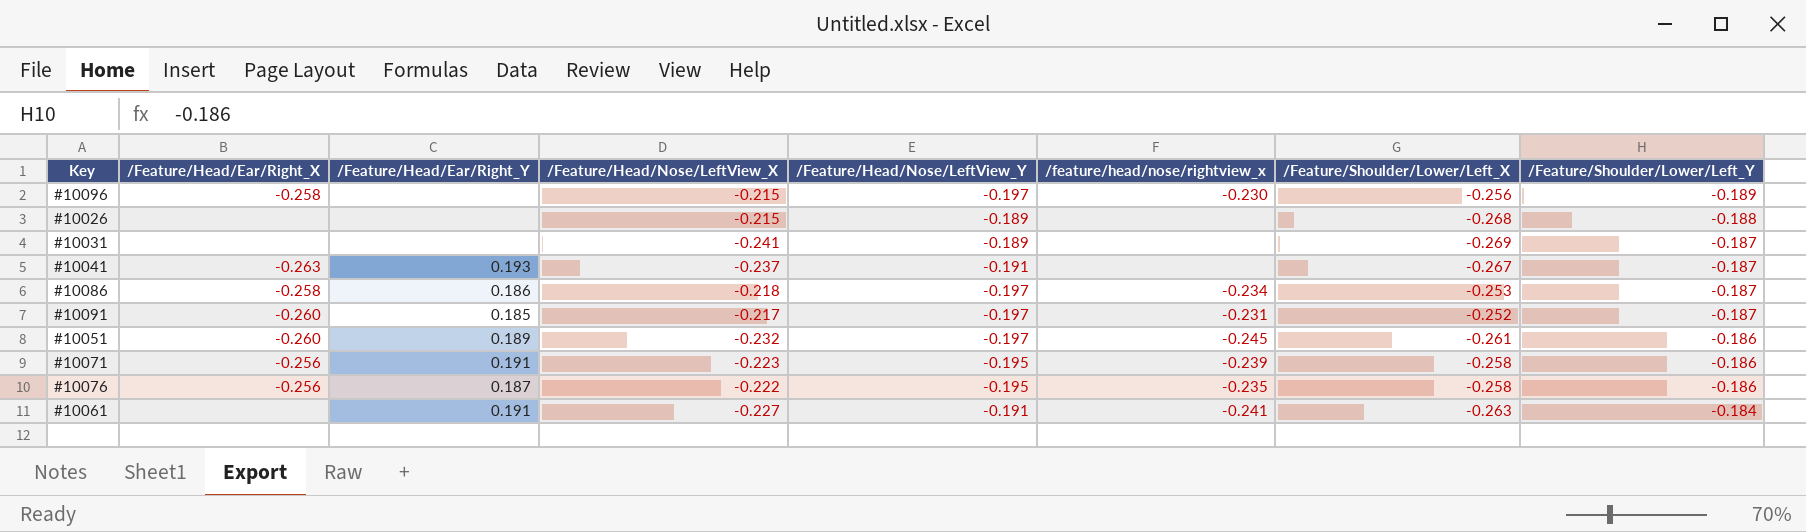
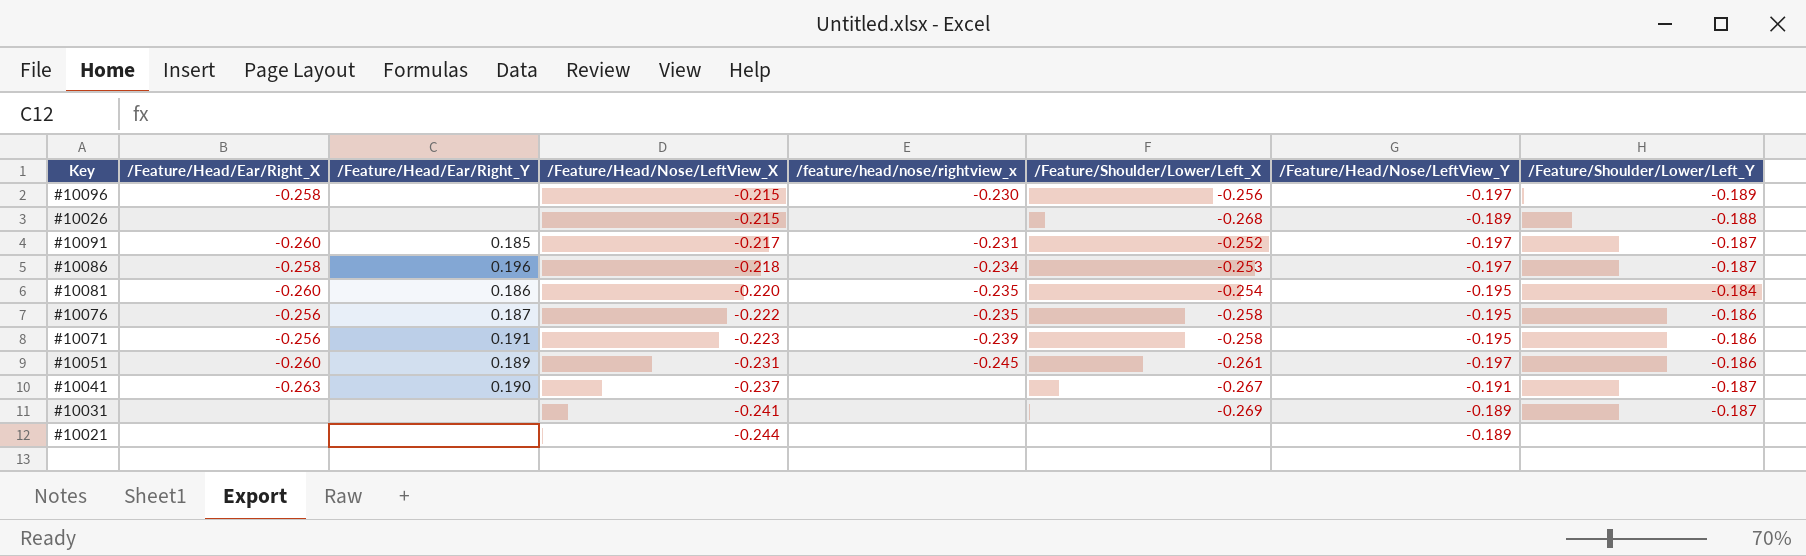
row order: /Feature/Shoulder/Lower/Left_Y ascending -> /Feature/Head/Nose/LeftView_X descending
column /Feature/Head/Nose/LeftView_Y | position: 5 -> 7
row #10061: none | 0.191 | -0.227 | -0.191 | -0.241 | -0.263 | -0.184 -> none
#10086 | /Feature/Head/Ear/Right_Y: 0.186 -> 0.196
row #10081: none -> -0.260 | 0.186 | -0.220 | -0.235 | -0.254 | -0.195 | -0.184
#10051 | /Feature/Head/Nose/LeftView_X: -0.232 -> -0.231
#10041 | /Feature/Head/Ear/Right_Y: 0.193 -> 0.190
row #10021: none -> none | none | -0.244 | none | none | -0.189 | none

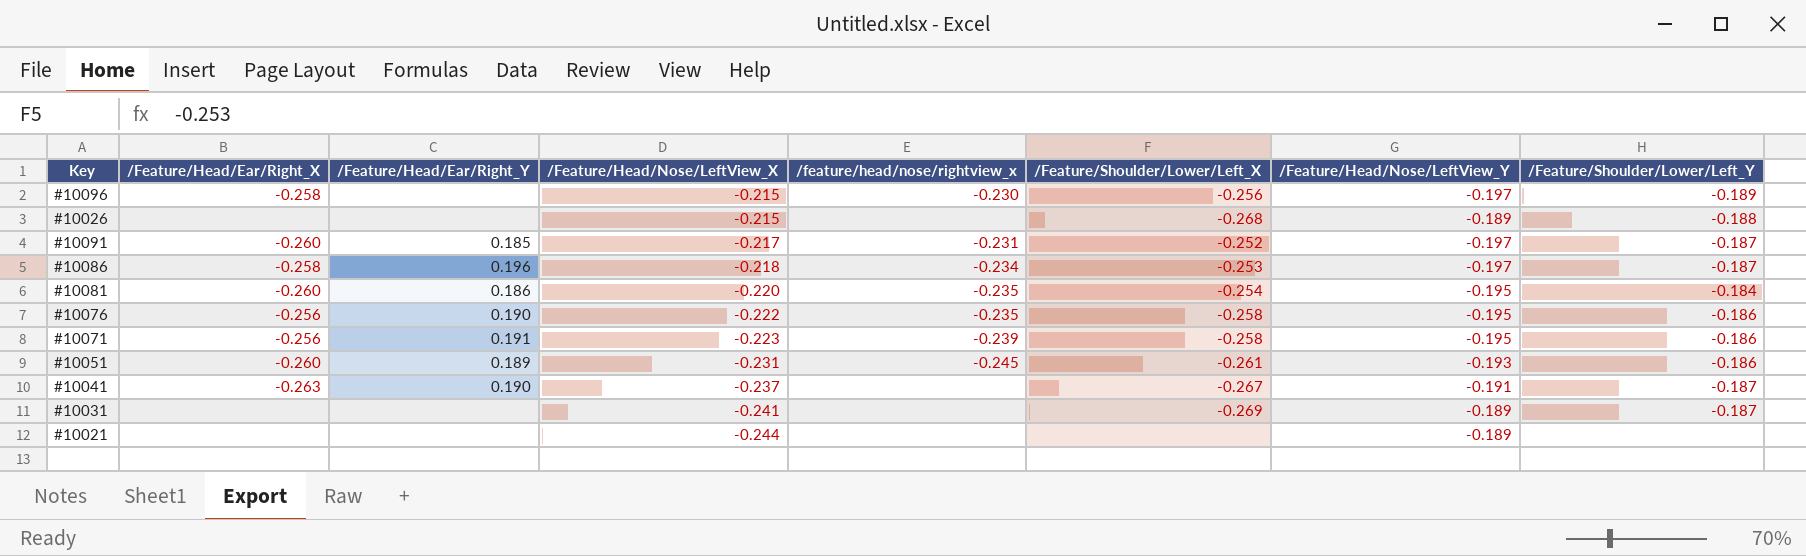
#10076 | /Feature/Head/Ear/Right_Y: 0.187 -> 0.190
#10051 | /Feature/Head/Nose/LeftView_Y: -0.197 -> -0.193

